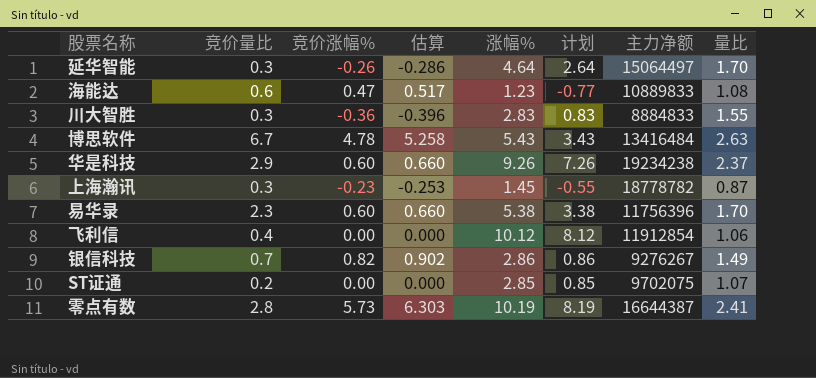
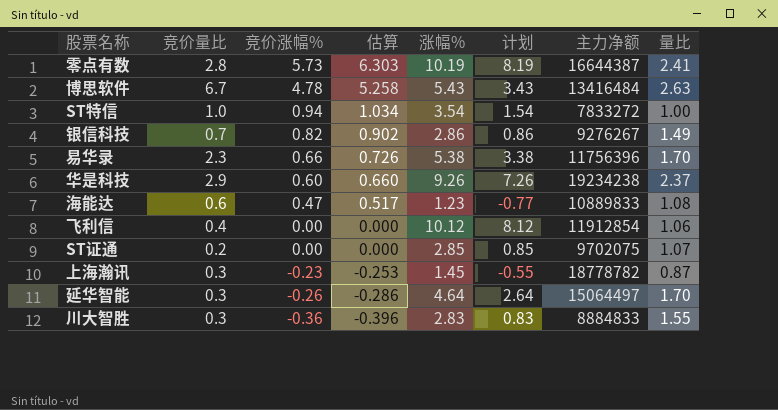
row order: none -> 竞价涨幅% descending
row ST特信: none -> 1.0 | 0.94 | 1.034 | 3.54 | 1.54 | 7833272 | 1.00
易华录 | 竞价涨幅%: 0.60 -> 0.66
易华录 | 估算: 0.660 -> 0.726

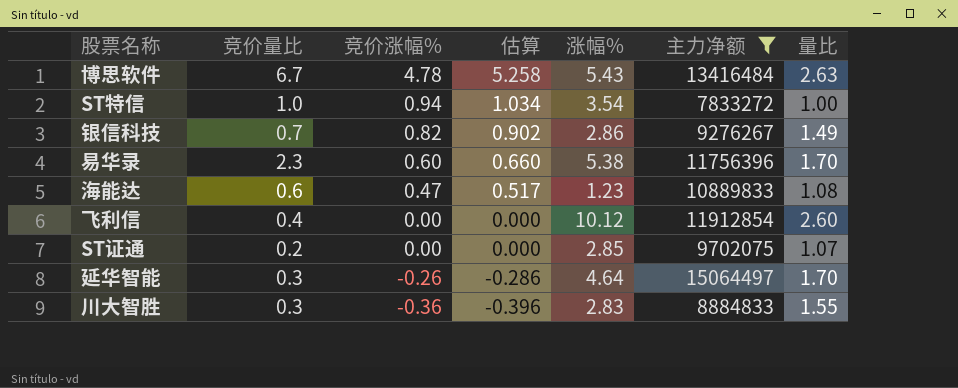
filter: none -> 主力净额 <= 15064497
column 计划 | formula: [涨幅%] - 2 -> none
易华录 | 竞价涨幅%: 0.66 -> 0.60
易华录 | 估算: 0.726 -> 0.660
飞利信 | 量比: 1.06 -> 2.60

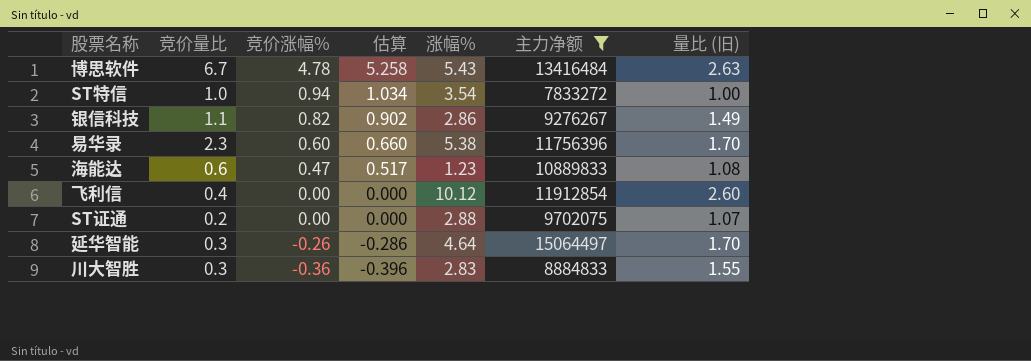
column name: 量比 -> 量比 (旧)
银信科技 | 竞价量比: 0.7 -> 1.1
ST证通 | 涨幅%: 2.85 -> 2.88

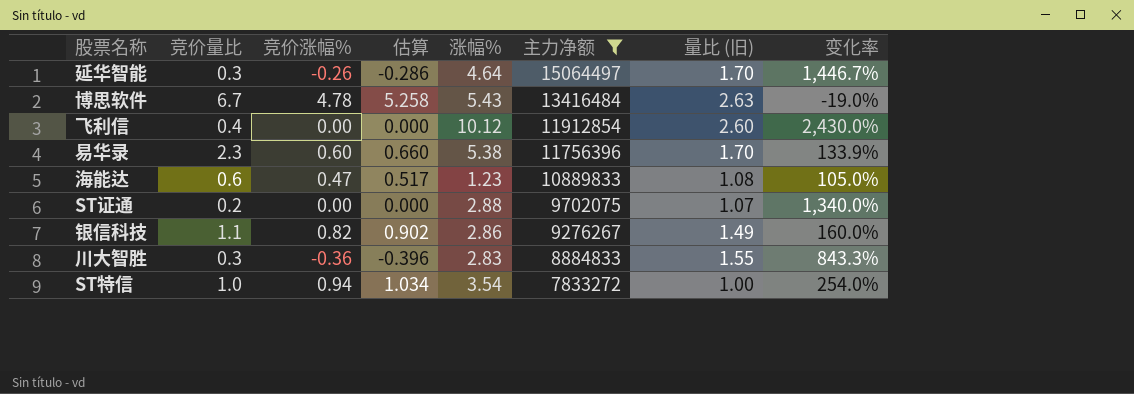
row order: 竞价涨幅% descending -> 主力净额 descending
column 变化率 | formula: none -> ([涨幅%] - [竞价量比]) / [竞价量比]

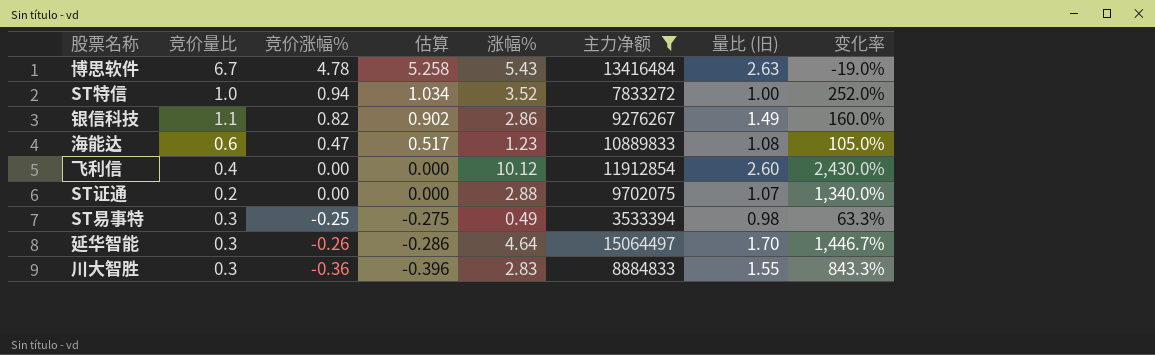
row order: 主力净额 descending -> 竞价涨幅% descending
row 易华录: 2.3 | 0.60 | 0.660 | 5.38 | 11756396 | 1.70 | 133.9% -> none
ST特信 | 涨幅%: 3.54 -> 3.52
ST特信 | 变化率: 254.0% -> 252.0%
row ST易事特: none -> 0.3 | -0.25 | -0.275 | 0.49 | 3533394 | 0.98 | 63.3%

